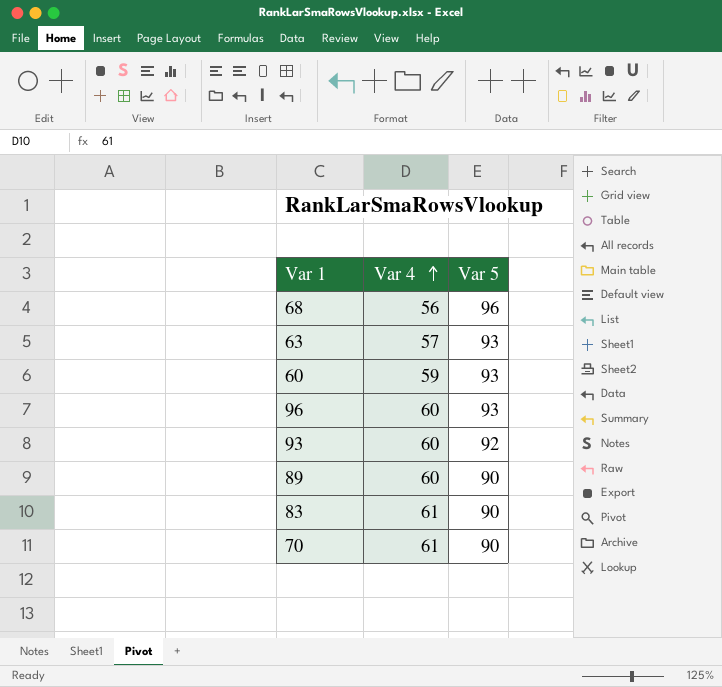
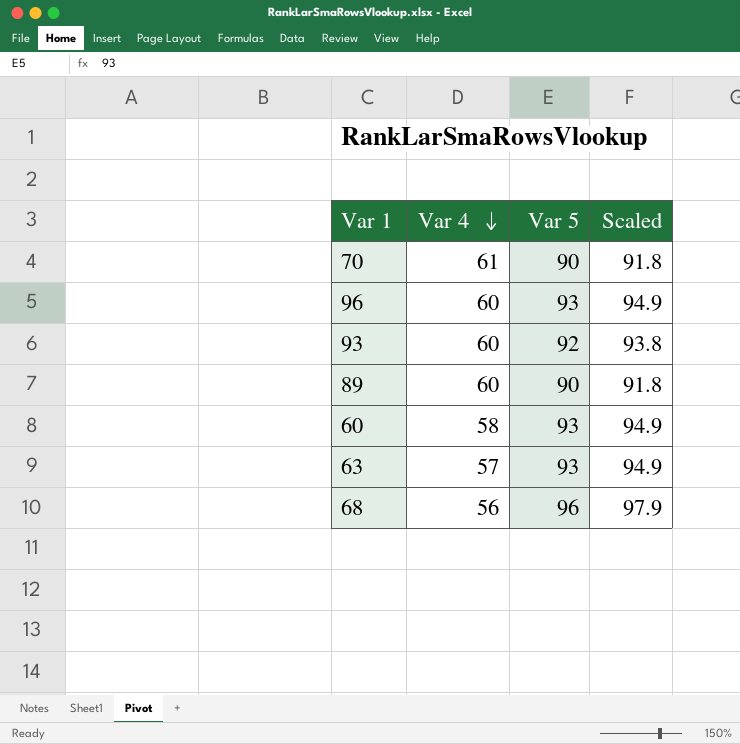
row order: Var 4 ascending -> Var 4 descending
column Scaled | formula: none -> [Var 5] * 1.02
row 83: 61 | 90 -> none
60 | Var 4: 59 -> 58

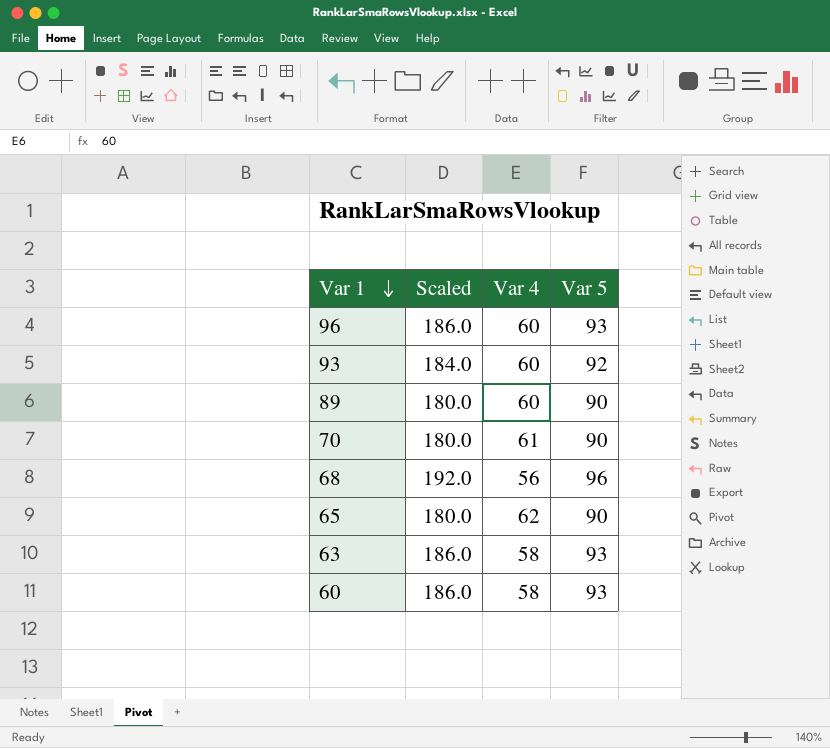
row order: Var 4 descending -> Var 1 descending
column Scaled | formula: [Var 5] * 1.02 -> [Var 5] * 2
column Scaled | position: 4 -> 2
row 65: none -> 180.0 | 62 | 90
63 | Var 4: 57 -> 58

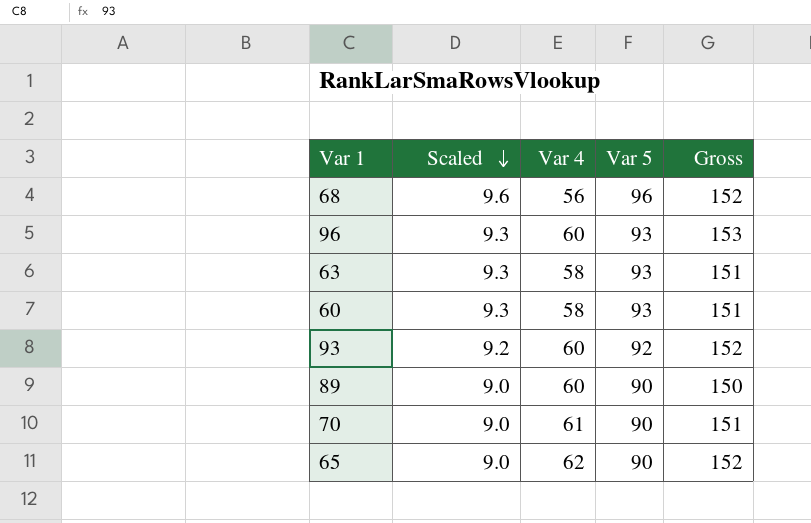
row order: Var 1 descending -> Scaled descending
column Scaled | formula: [Var 5] * 2 -> [Var 5] * 0.1
column Gross | formula: none -> [Var 4] + [Var 5]

